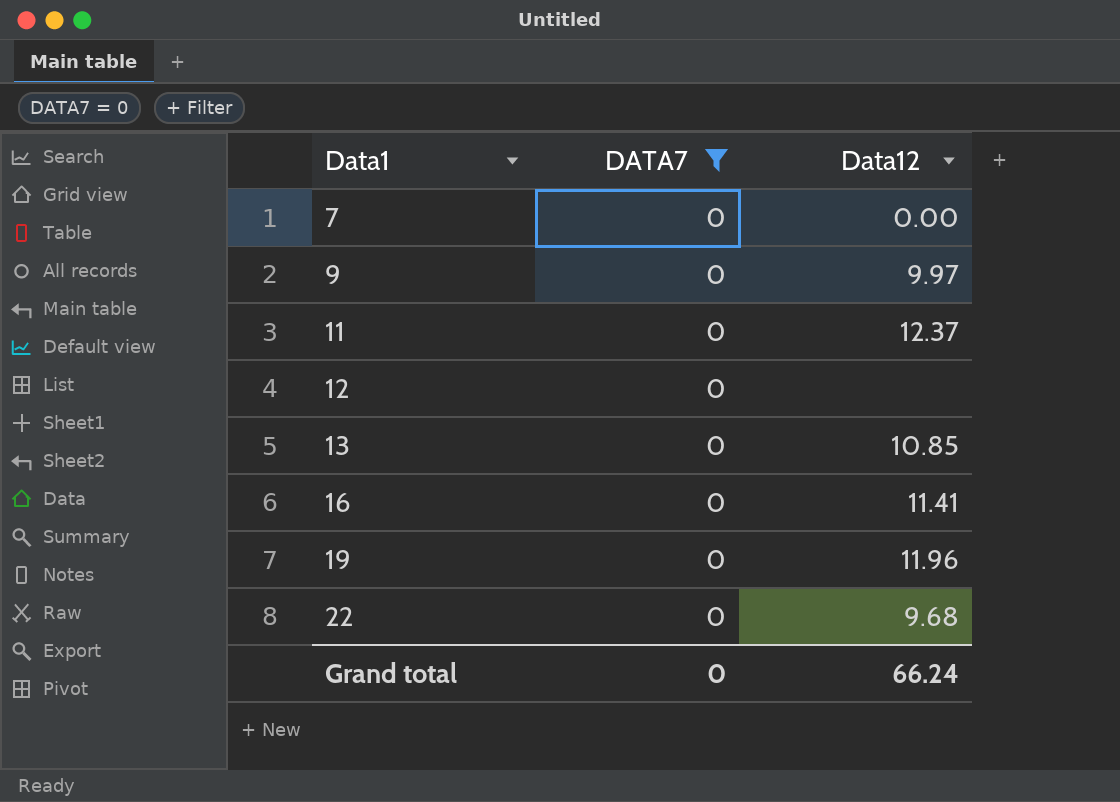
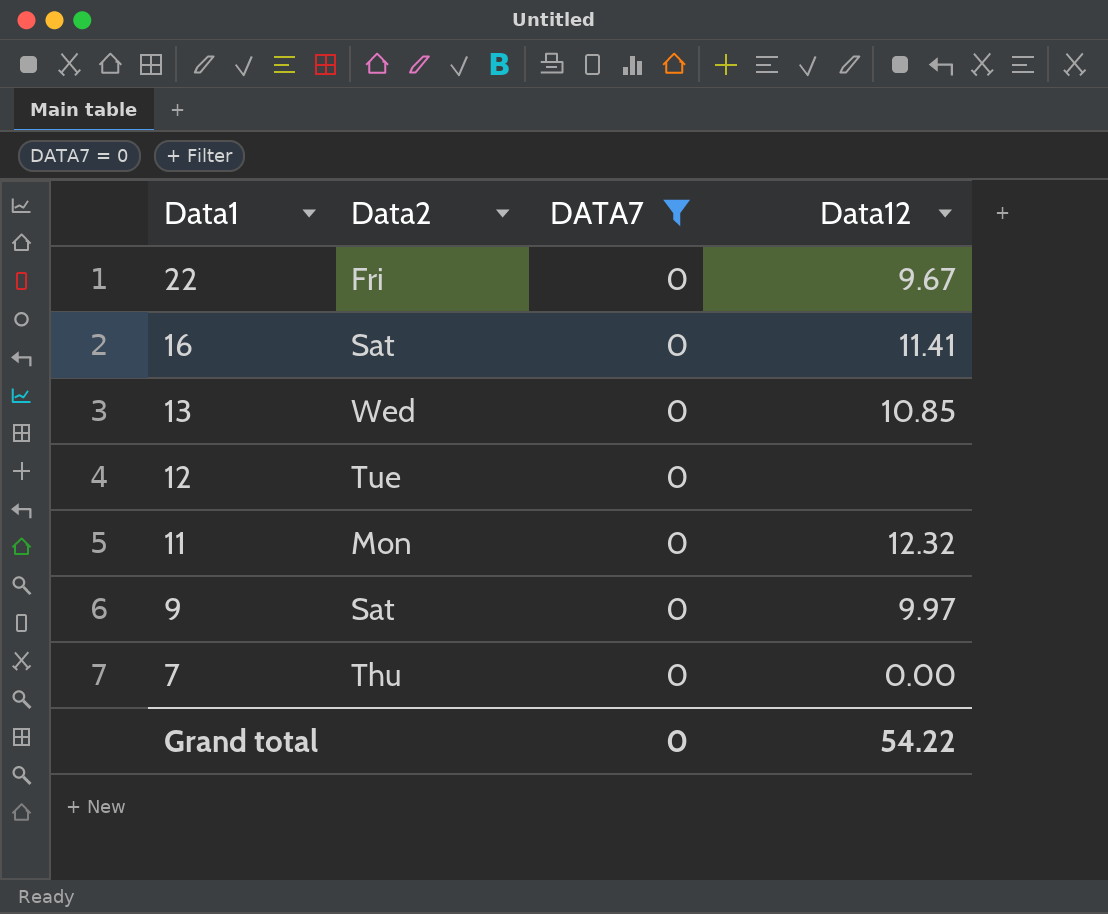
row order: Data1 ascending -> Data1 descending
column Data2 | position: none -> 2
row 19: 0 | 11.96 -> none
22 | Data12: 9.68 -> 9.67
11 | Data12: 12.37 -> 12.32
Grand total | Data12: 66.24 -> 54.22

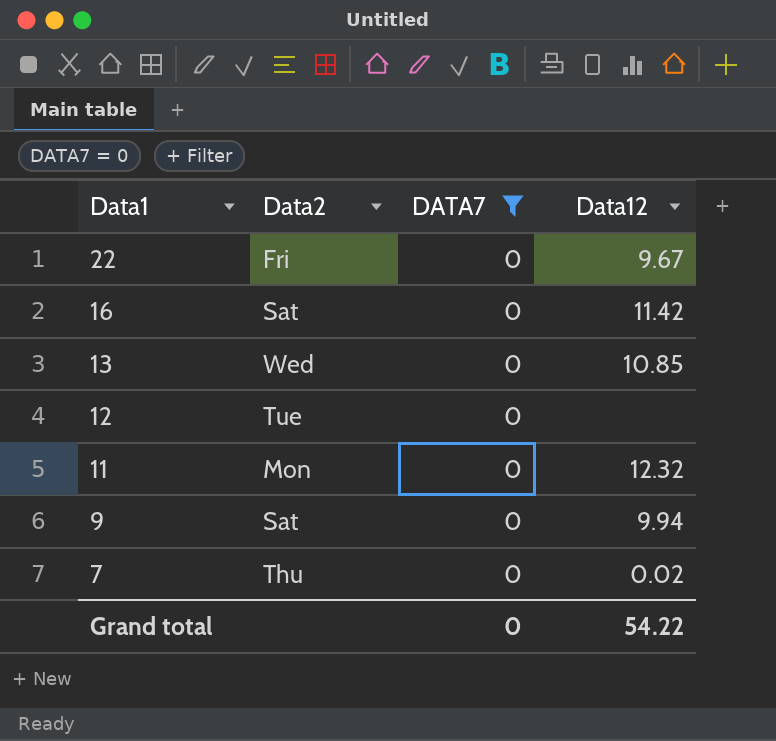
16 | Data12: 11.41 -> 11.42
9 | Data12: 9.97 -> 9.94
7 | Data12: 0.00 -> 0.02

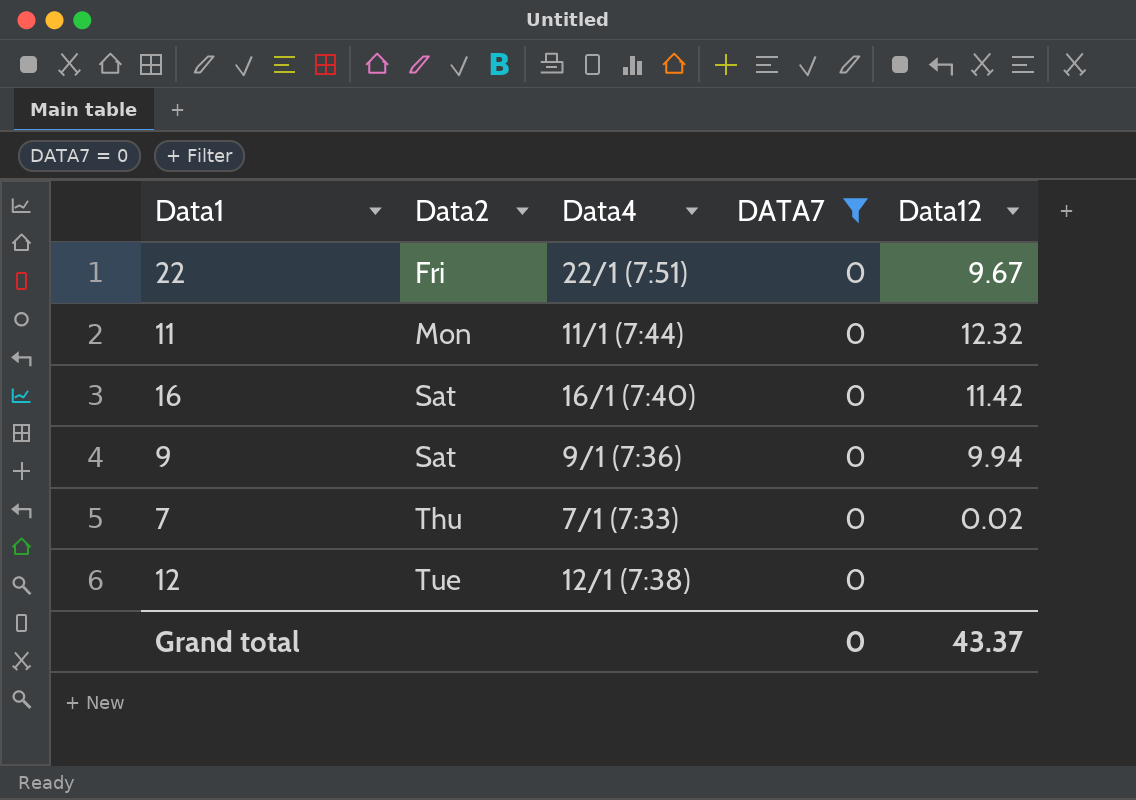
row order: Data1 descending -> Data2 ascending
column Data4 | position: none -> 3
row 13: Wed | 0 | 10.85 -> none
Grand total | Data12: 54.22 -> 43.37

